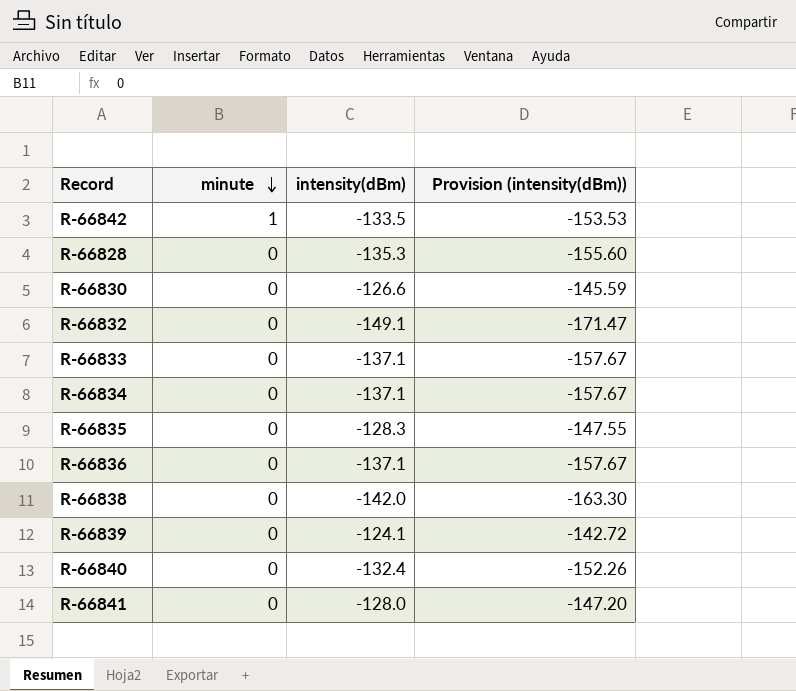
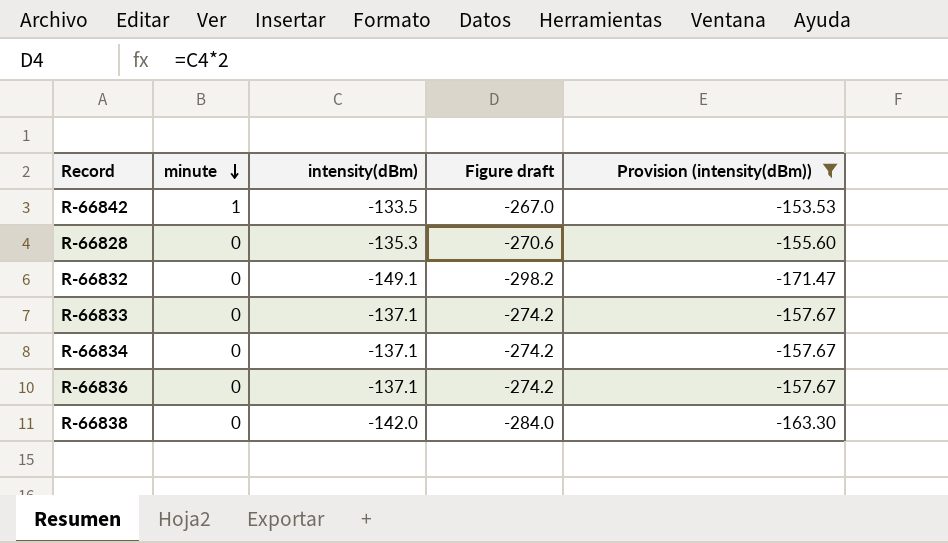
filter: none -> Provision (intensity(dBm)) <= -153.53
column Figure draft | formula: none -> [intensity(dBm)] * 2

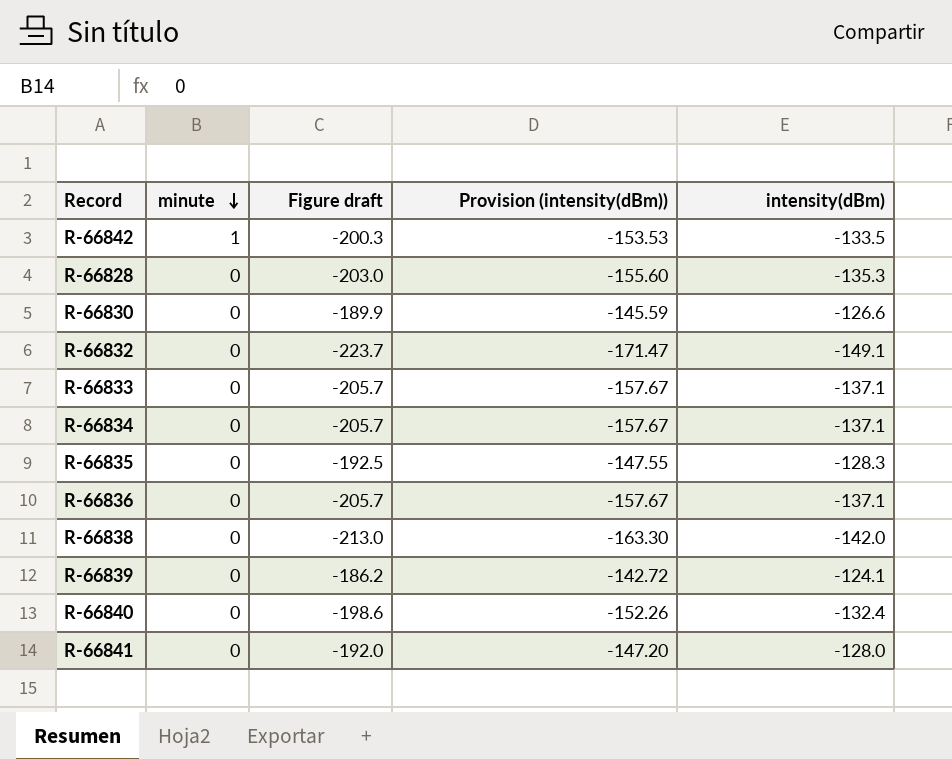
filter: Provision (intensity(dBm)) <= -153.53 -> none
column Figure draft | formula: [intensity(dBm)] * 2 -> [intensity(dBm)] * 1.5
column intensity(dBm) | position: 3 -> 5

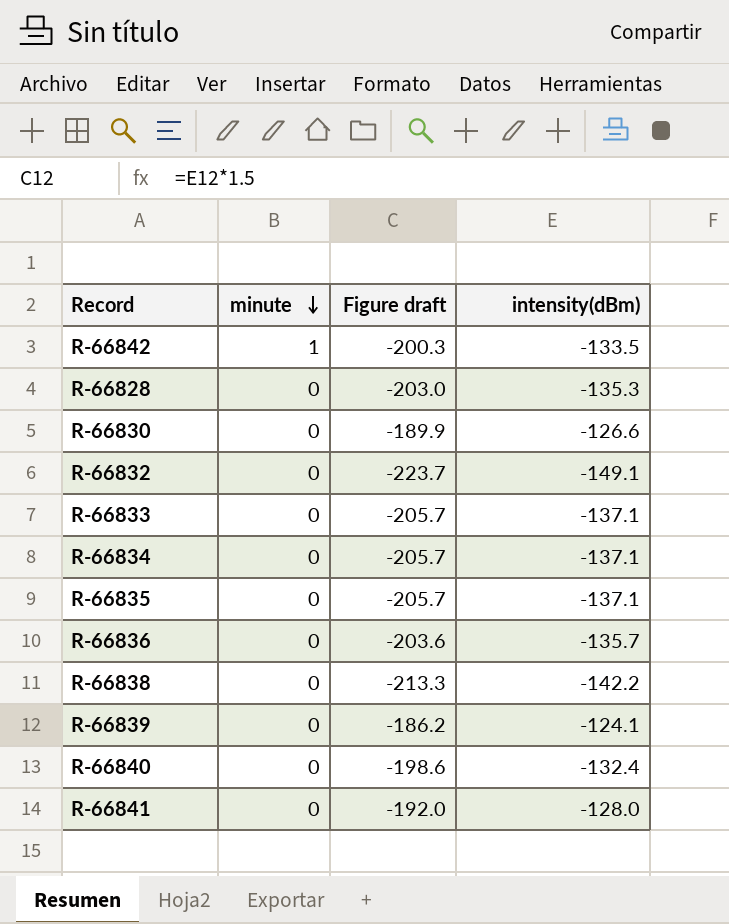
column Provision (intensity(dBm)) | formula: [intensity(dBm)] * 1.15 -> none
R-66835 | Figure draft: -192.5 -> -205.7
R-66835 | intensity(dBm): -128.3 -> -137.1
R-66836 | Figure draft: -205.7 -> -203.6
R-66836 | intensity(dBm): -137.1 -> -135.7
R-66838 | Figure draft: -213.0 -> -213.3
R-66838 | intensity(dBm): -142.0 -> -142.2

